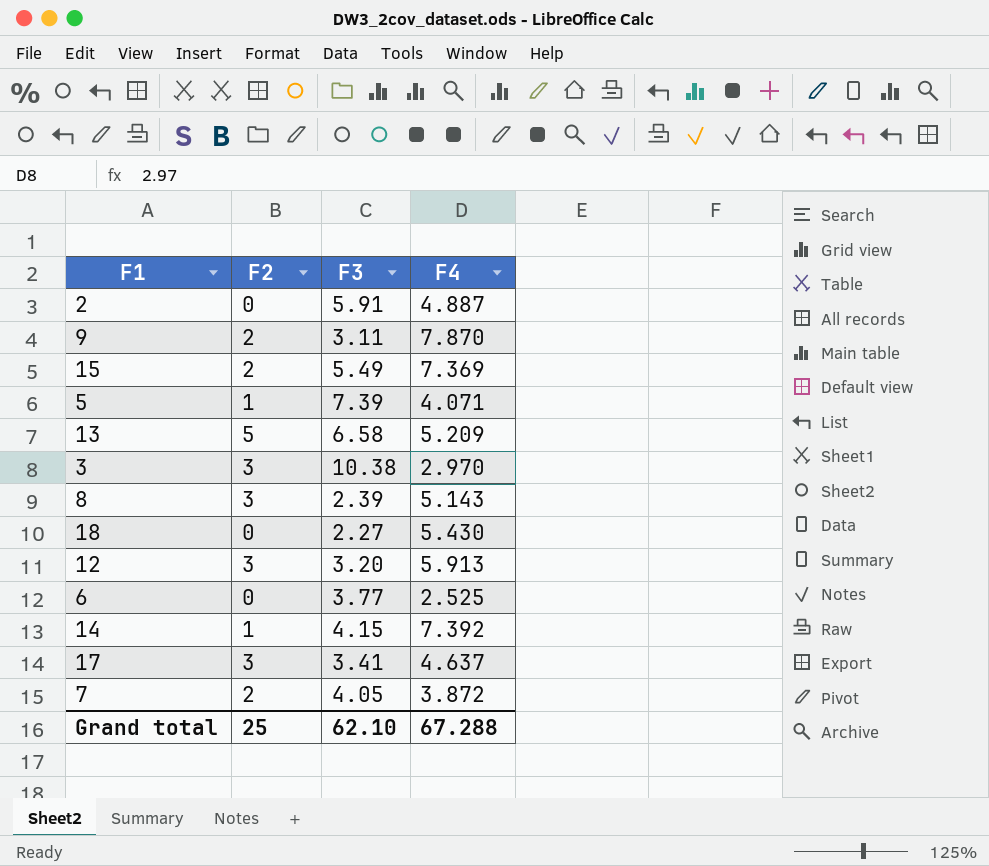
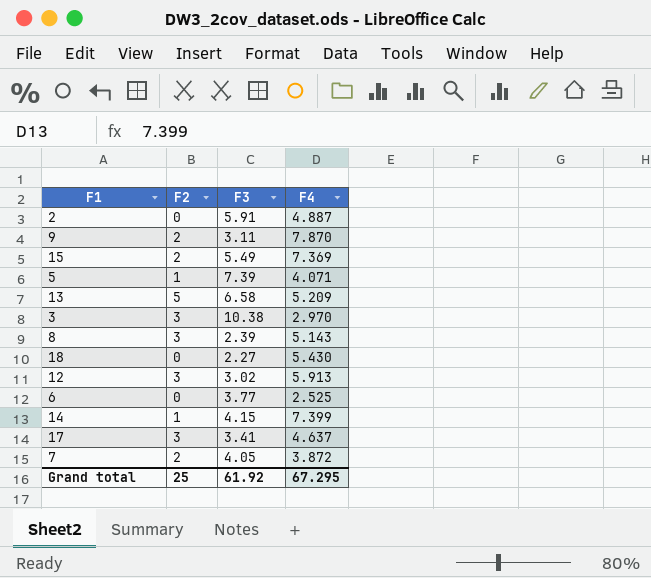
12 | F3: 3.20 -> 3.02
14 | F4: 7.392 -> 7.399
Grand total | F3: 62.10 -> 61.92
Grand total | F4: 67.288 -> 67.295

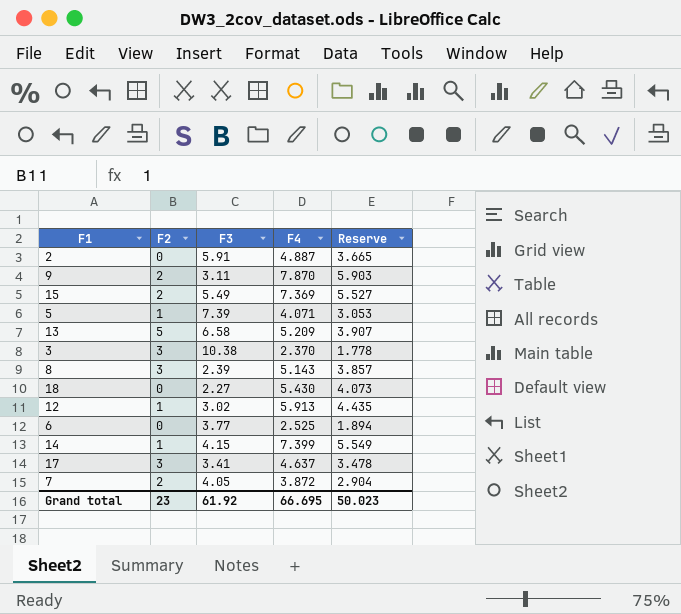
column Reserve | formula: none -> [F4] * 0.75
3 | F4: 2.970 -> 2.370
12 | F2: 3 -> 1
Grand total | F2: 25 -> 23
Grand total | F4: 67.295 -> 66.695

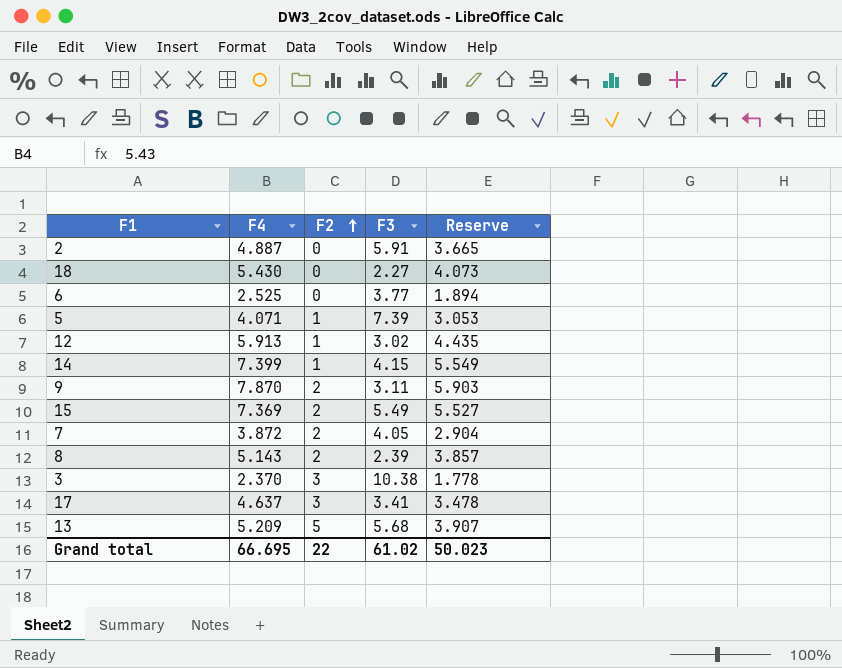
row order: none -> F2 ascending
column F4 | position: 4 -> 2
8 | F2: 3 -> 2
13 | F3: 6.58 -> 5.68
Grand total | F2: 23 -> 22
Grand total | F3: 61.92 -> 61.02

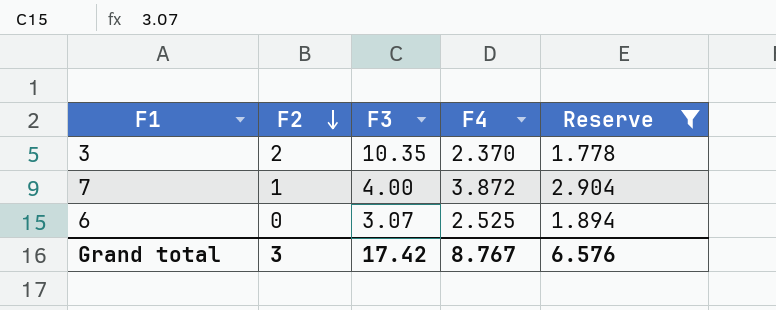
filter: none -> Reserve <= 2.904
row order: F2 ascending -> F2 descending
column F4 | position: 2 -> 4
3 | F2: 3 -> 2
3 | F3: 10.38 -> 10.35
7 | F2: 2 -> 1
7 | F3: 4.05 -> 4.00
6 | F3: 3.77 -> 3.07
Grand total | F2: 22 -> 3
Grand total | F3: 61.02 -> 17.42
Grand total | F4: 66.695 -> 8.767
Grand total | Reserve: 50.023 -> 6.576

